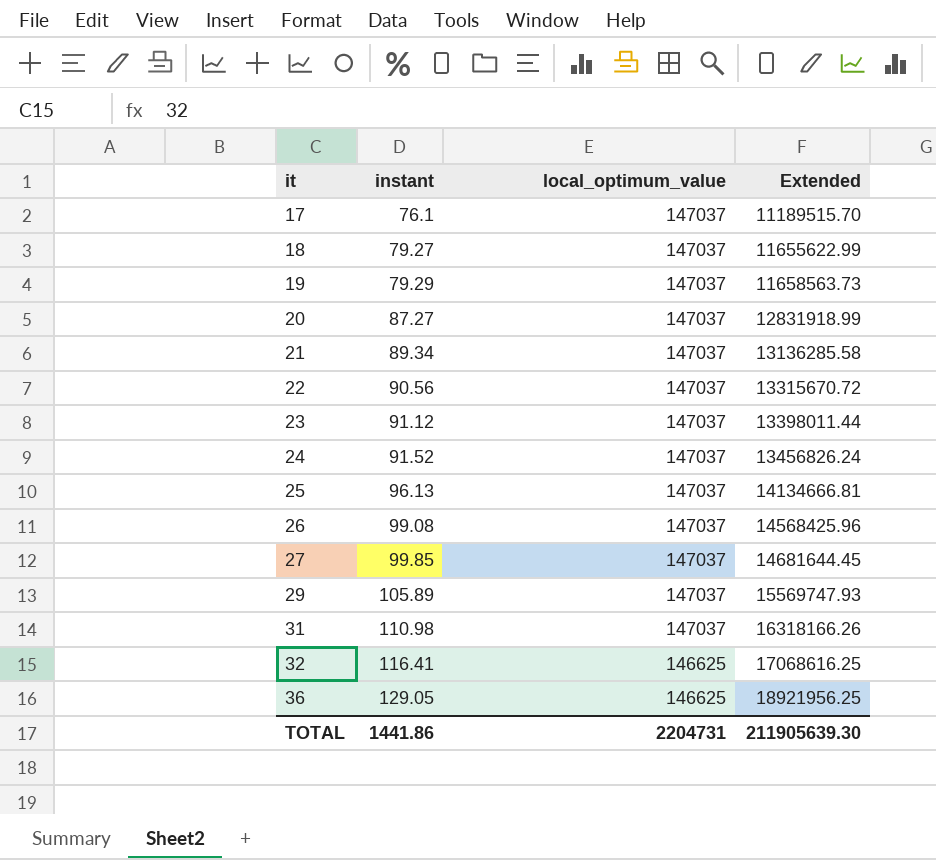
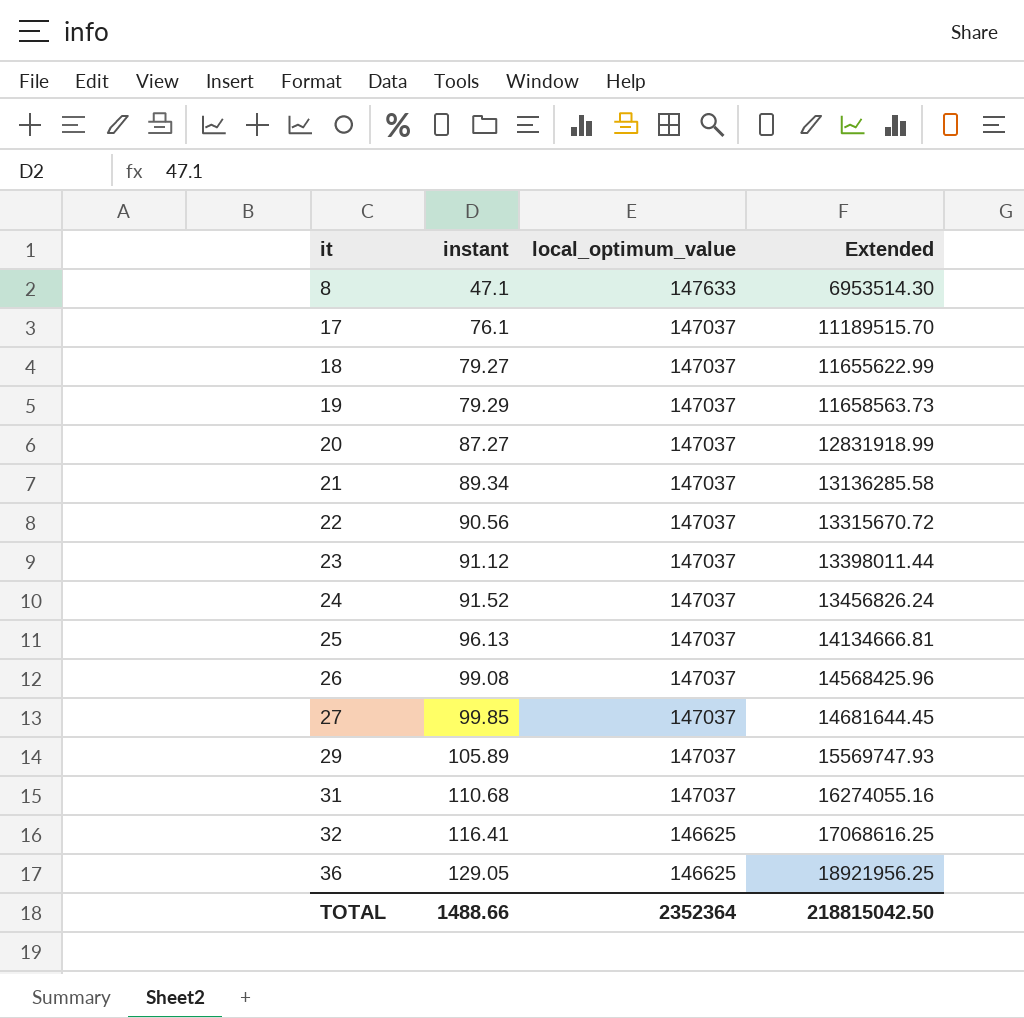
row 8: none -> 47.1 | 147633 | 6953514.30
31 | instant: 110.98 -> 110.68
31 | Extended: 16318166.26 -> 16274055.16
TOTAL | instant: 1441.86 -> 1488.66
TOTAL | local_optimum_value: 2204731 -> 2352364
TOTAL | Extended: 211905639.30 -> 218815042.50

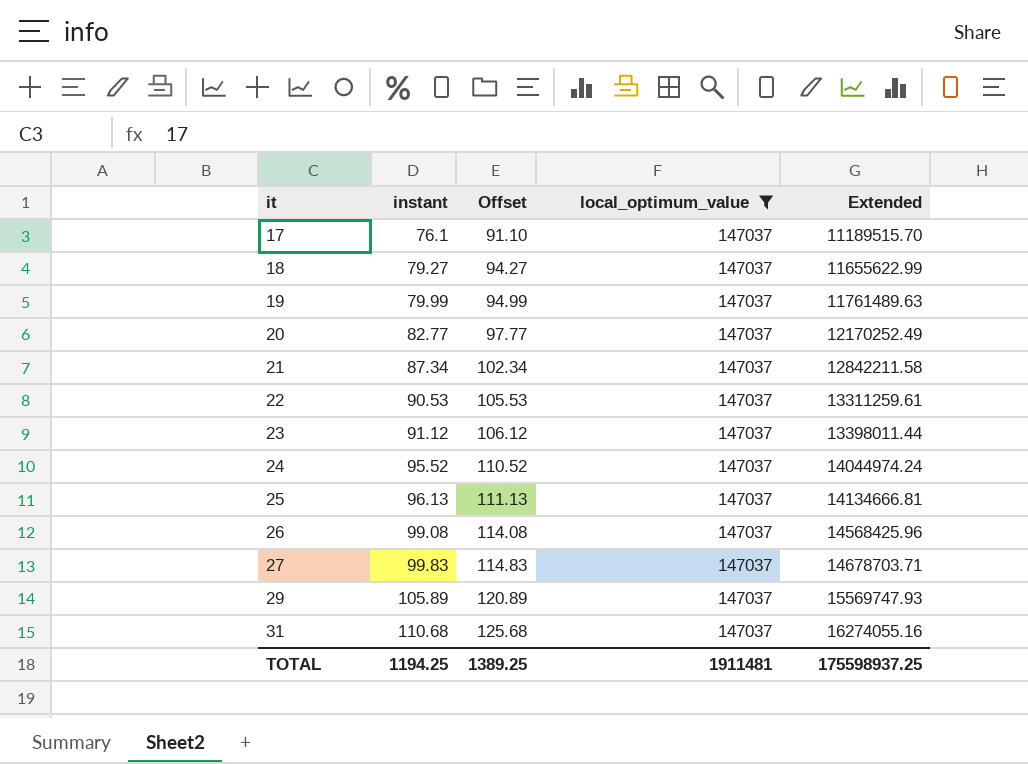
filter: none -> local_optimum_value = 147037
column Offset | formula: none -> [instant] + 15
19 | instant: 79.29 -> 79.99
19 | Extended: 11658563.73 -> 11761489.63
20 | instant: 87.27 -> 82.77
20 | Extended: 12831918.99 -> 12170252.49
21 | instant: 89.34 -> 87.34
21 | Extended: 13136285.58 -> 12842211.58
22 | instant: 90.56 -> 90.53
22 | Extended: 13315670.72 -> 13311259.61
24 | instant: 91.52 -> 95.52
24 | Extended: 13456826.24 -> 14044974.24
27 | instant: 99.85 -> 99.83
27 | Extended: 14681644.45 -> 14678703.71
TOTAL | instant: 1488.66 -> 1194.25
TOTAL | local_optimum_value: 2352364 -> 1911481
TOTAL | Extended: 218815042.50 -> 175598937.25

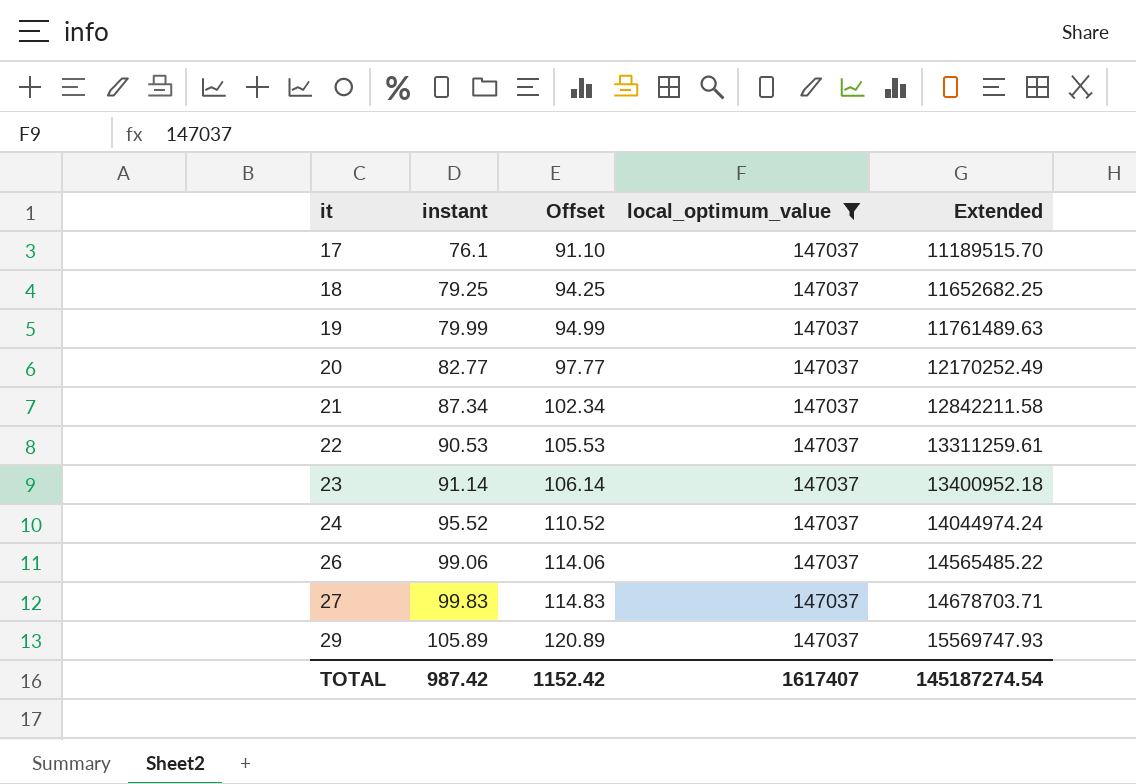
row 25: 96.13 | 111.13 | 147037 | 14134666.81 -> none
row 31: 110.68 | 125.68 | 147037 | 16274055.16 -> none
18 | instant: 79.27 -> 79.25
18 | Offset: 94.27 -> 94.25
18 | Extended: 11655622.99 -> 11652682.25
23 | instant: 91.12 -> 91.14
23 | Offset: 106.12 -> 106.14
23 | Extended: 13398011.44 -> 13400952.18
26 | instant: 99.08 -> 99.06
26 | Offset: 114.08 -> 114.06
26 | Extended: 14568425.96 -> 14565485.22
TOTAL | instant: 1194.25 -> 987.42
TOTAL | Offset: 1389.25 -> 1152.42
TOTAL | local_optimum_value: 1911481 -> 1617407
TOTAL | Extended: 175598937.25 -> 145187274.54

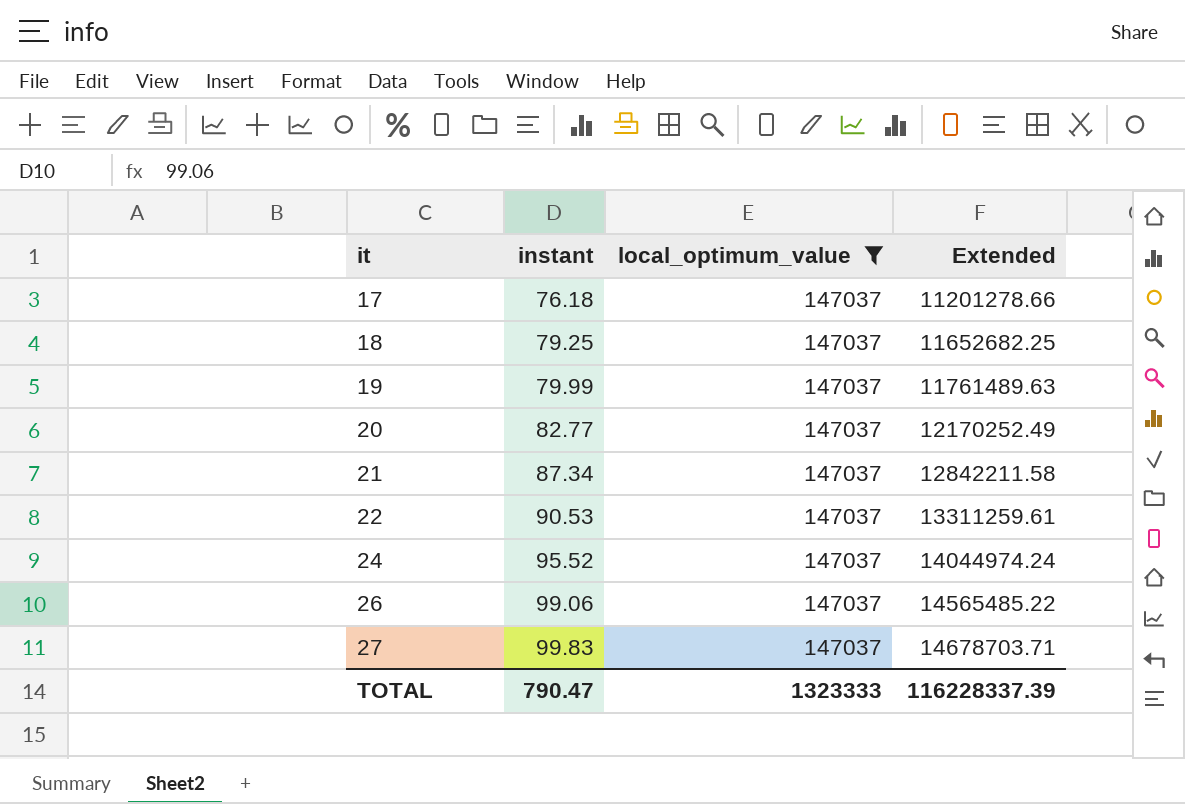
column Offset | formula: [instant] + 15 -> none
row 23: 91.14 | 106.14 | 147037 | 13400952.18 -> none
row 29: 105.89 | 120.89 | 147037 | 15569747.93 -> none
17 | instant: 76.1 -> 76.18
17 | Extended: 11189515.70 -> 11201278.66
TOTAL | instant: 987.42 -> 790.47
TOTAL | local_optimum_value: 1617407 -> 1323333
TOTAL | Extended: 145187274.54 -> 116228337.39

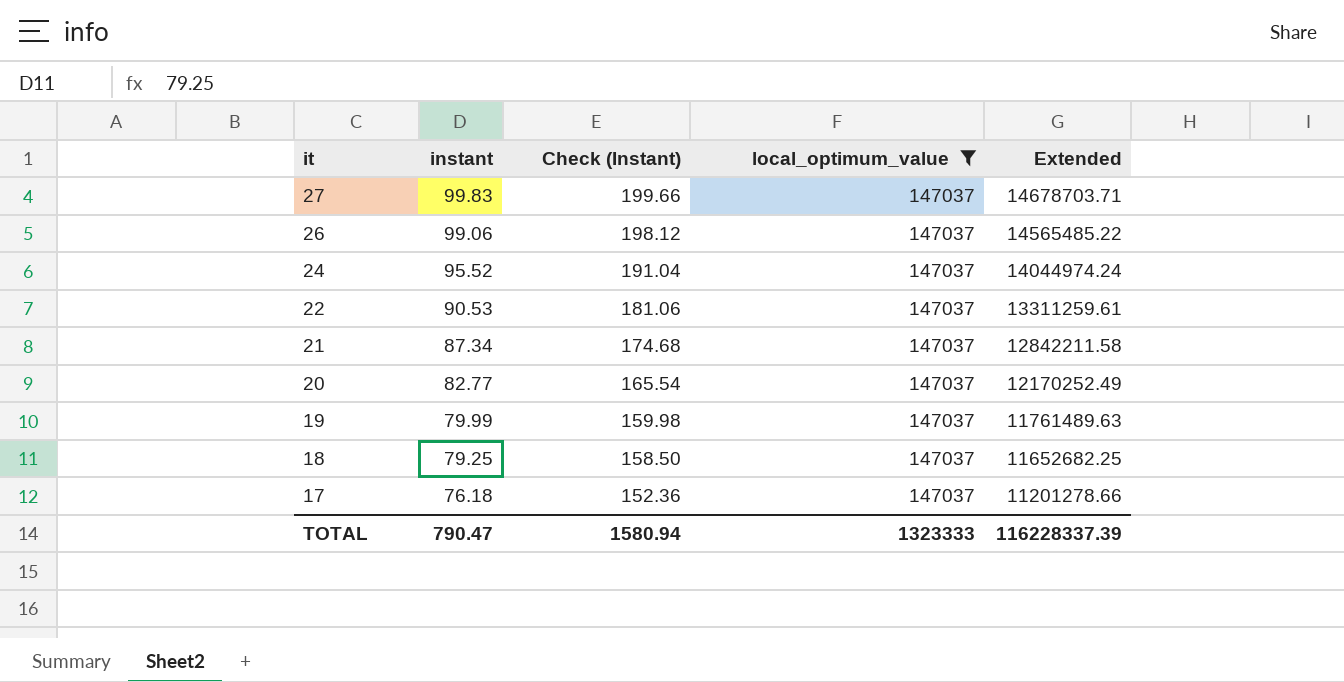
row order: it ascending -> it descending
column Check (Instant) | formula: none -> [instant] * 2

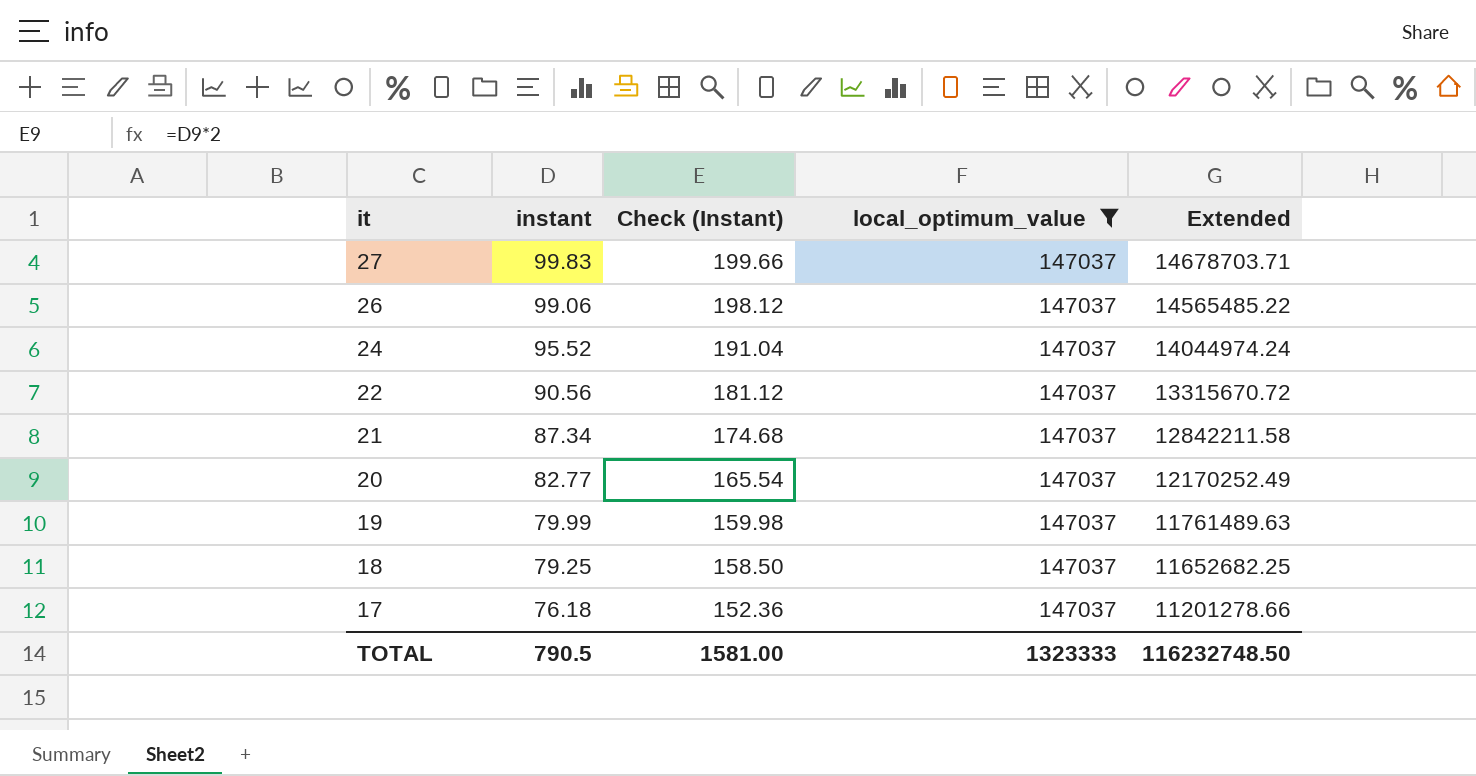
22 | instant: 90.53 -> 90.56
22 | Check (Instant): 181.06 -> 181.12
22 | Extended: 13311259.61 -> 13315670.72
TOTAL | instant: 790.47 -> 790.5
TOTAL | Check (Instant): 1580.94 -> 1581.00
TOTAL | Extended: 116228337.39 -> 116232748.50

